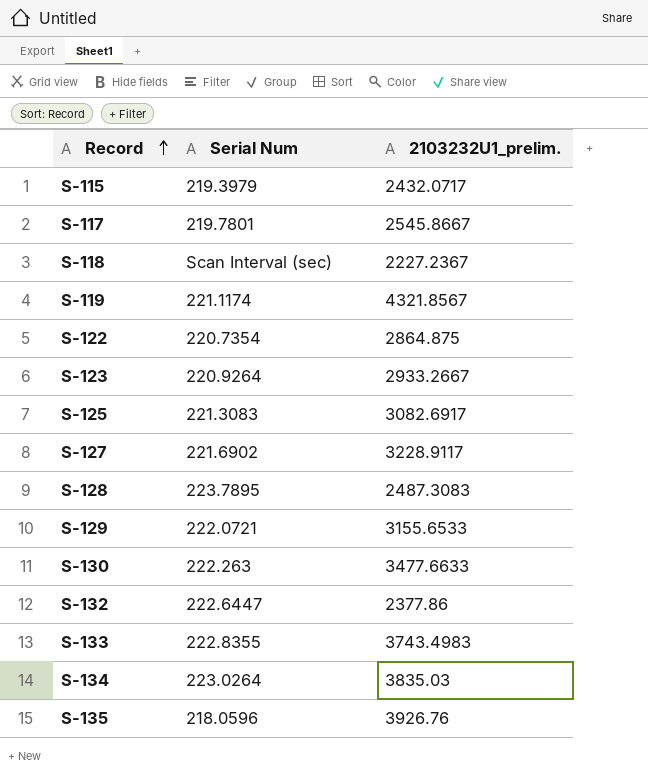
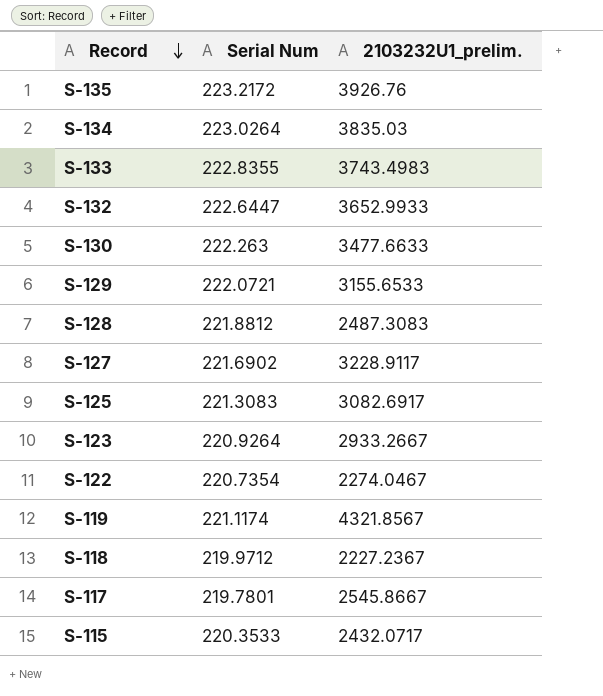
row order: Record ascending -> Record descending
S-135 | Serial Num: 218.0596 -> 223.2172
S-132 | 2103232U1_prelim.: 2377.86 -> 3652.9933
S-128 | Serial Num: 223.7895 -> 221.8812
S-122 | 2103232U1_prelim.: 2864.875 -> 2274.0467
S-118 | Serial Num: Scan Interval (sec) -> 219.9712
S-115 | Serial Num: 219.3979 -> 220.3533

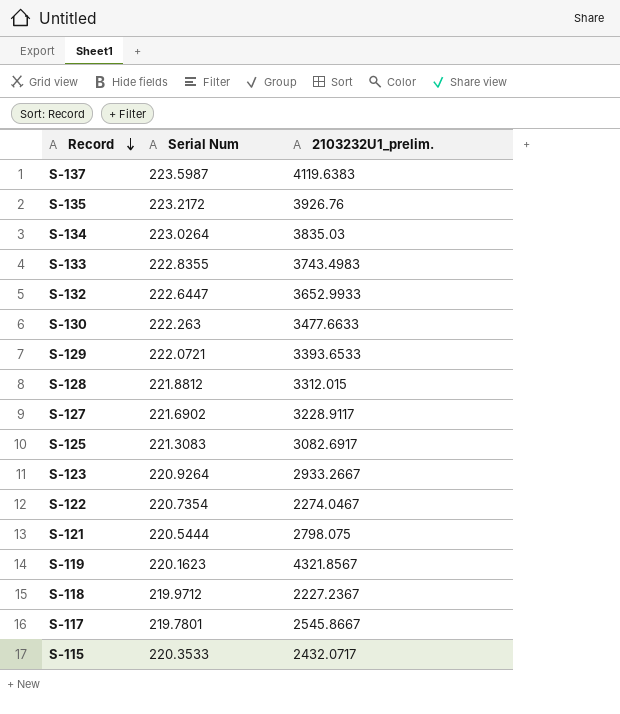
row S-137: none -> 223.5987 | 4119.6383
S-129 | 2103232U1_prelim.: 3155.6533 -> 3393.6533
S-128 | 2103232U1_prelim.: 2487.3083 -> 3312.015
row S-121: none -> 220.5444 | 2798.075
S-119 | Serial Num: 221.1174 -> 220.1623

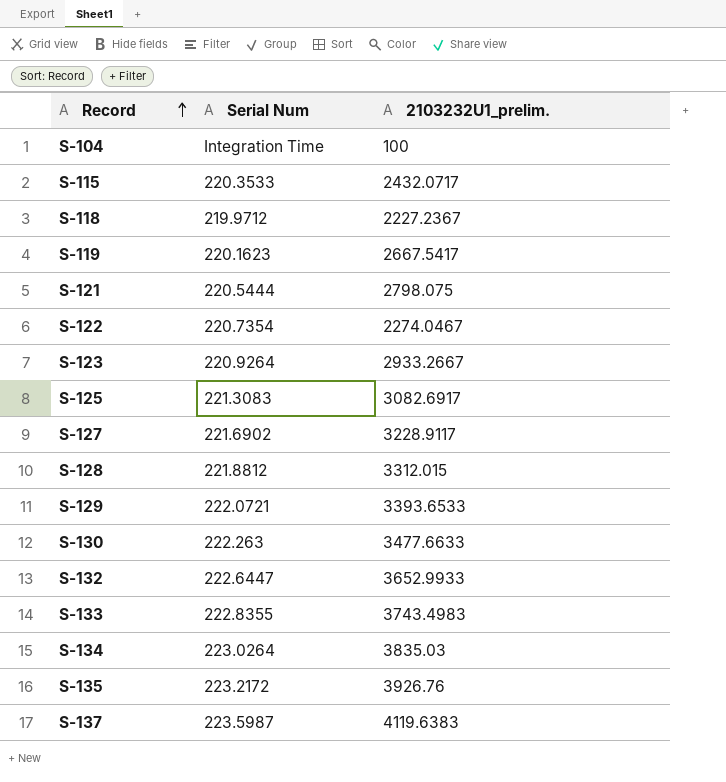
row order: Record descending -> Record ascending
row S-117: 219.7801 | 2545.8667 -> none
row S-104: none -> Integration Time | 100
S-119 | 2103232U1_prelim.: 4321.8567 -> 2667.5417

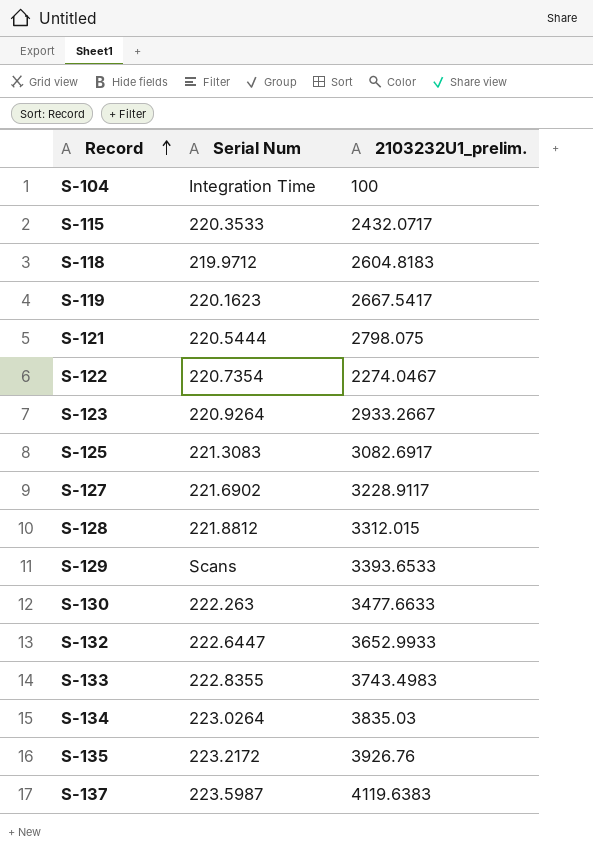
S-118 | 2103232U1_prelim.: 2227.2367 -> 2604.8183
S-129 | Serial Num: 222.0721 -> Scans

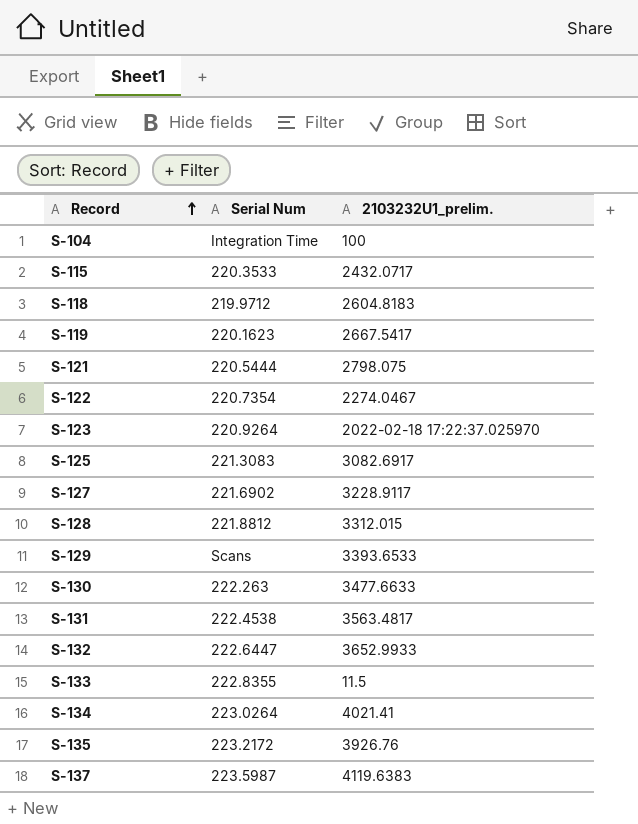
S-123 | 2103232U1_prelim.: 2933.2667 -> 2022-02-18 17:22:37.025970
row S-131: none -> 222.4538 | 3563.4817
S-133 | 2103232U1_prelim.: 3743.4983 -> 11.5
S-134 | 2103232U1_prelim.: 3835.03 -> 4021.41

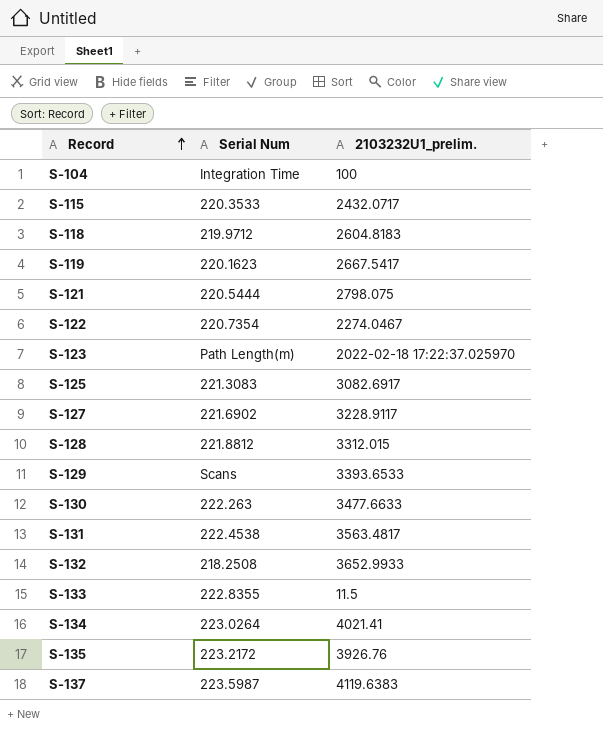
S-123 | Serial Num: 220.9264 -> Path Length(m)
S-132 | Serial Num: 222.6447 -> 218.2508

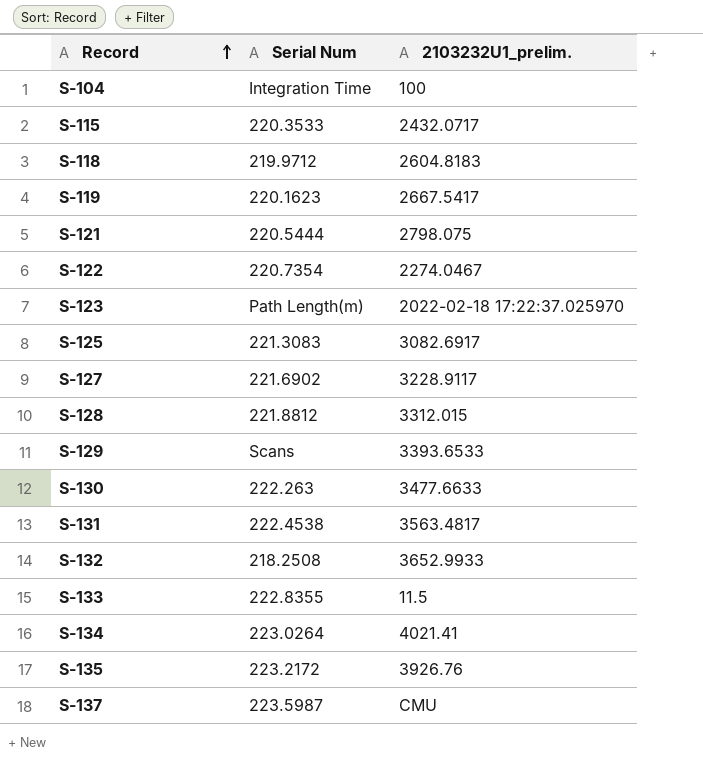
S-137 | 2103232U1_prelim.: 4119.6383 -> CMU

